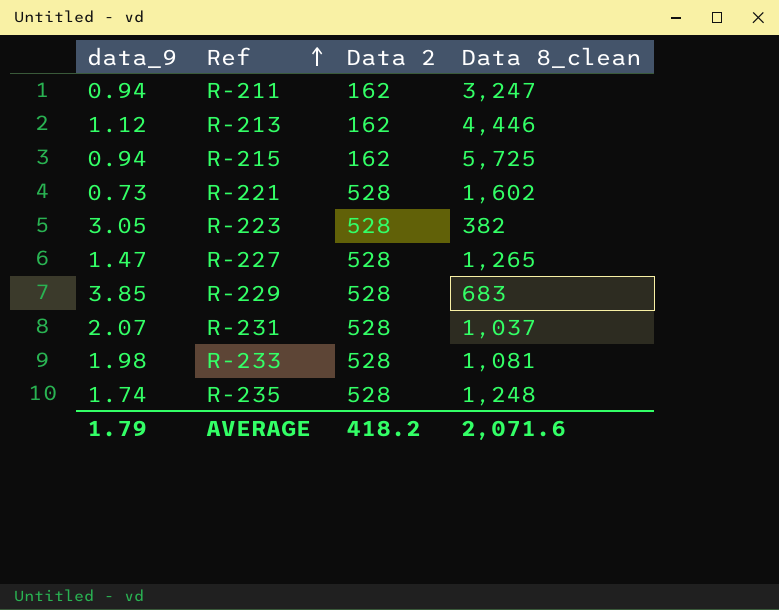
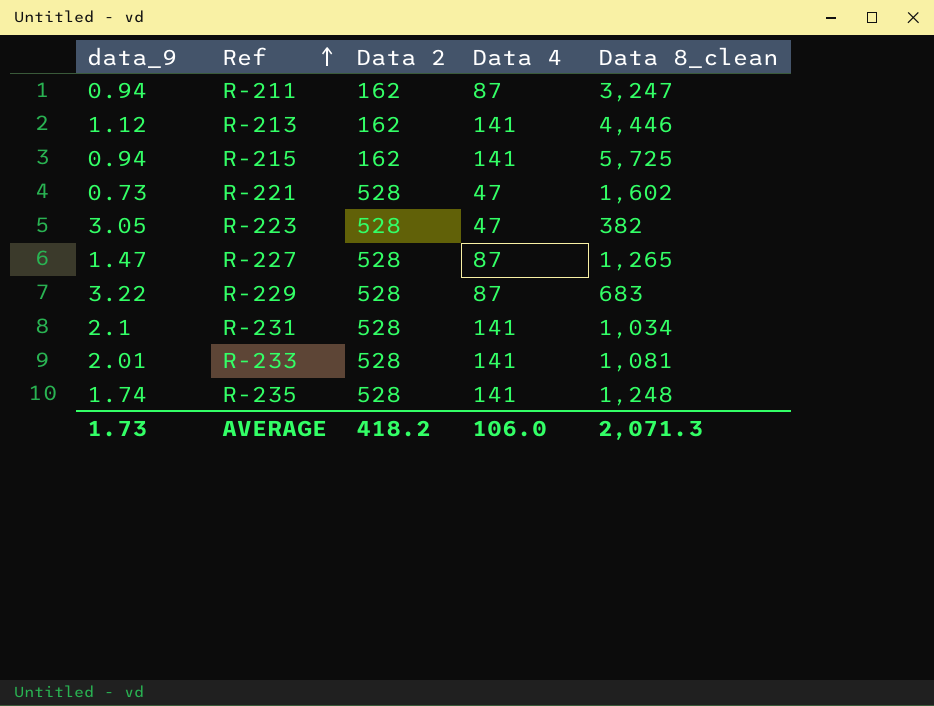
column Data 4 | position: none -> 4
R-229 | data_9: 3.85 -> 3.22
R-231 | data_9: 2.07 -> 2.1
R-231 | Data 8_clean: 1,037 -> 1,034
R-233 | data_9: 1.98 -> 2.01
AVERAGE | data_9: 1.79 -> 1.73
AVERAGE | Data 8_clean: 2,071.6 -> 2,071.3

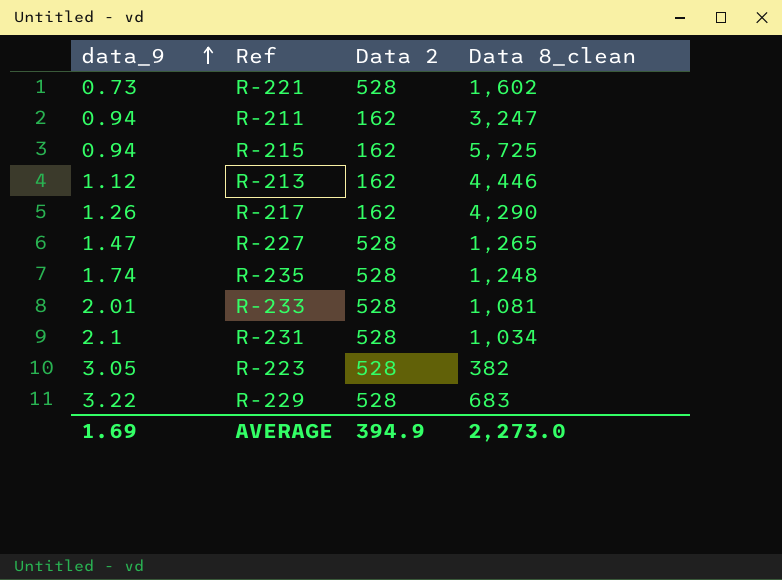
row order: Ref ascending -> data_9 ascending
column Data 4 | position: 4 -> none
row R-217: none -> 1.26 | 162 | 4,290
AVERAGE | data_9: 1.73 -> 1.69
AVERAGE | Data 2: 418.2 -> 394.9
AVERAGE | Data 8_clean: 2,071.3 -> 2,273.0

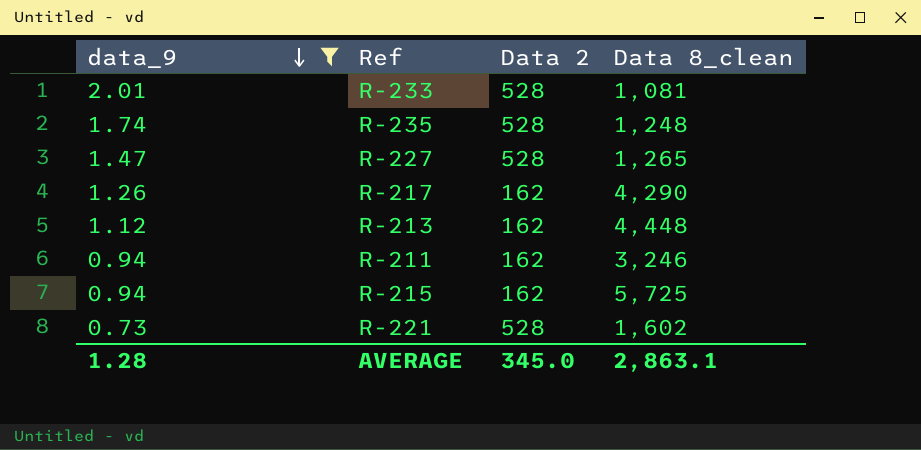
filter: none -> data_9 <= 2.01
row order: data_9 ascending -> data_9 descending
R-213 | Data 8_clean: 4,446 -> 4,448
R-211 | Data 8_clean: 3,247 -> 3,246
AVERAGE | data_9: 1.69 -> 1.28
AVERAGE | Data 2: 394.9 -> 345.0
AVERAGE | Data 8_clean: 2,273.0 -> 2,863.1

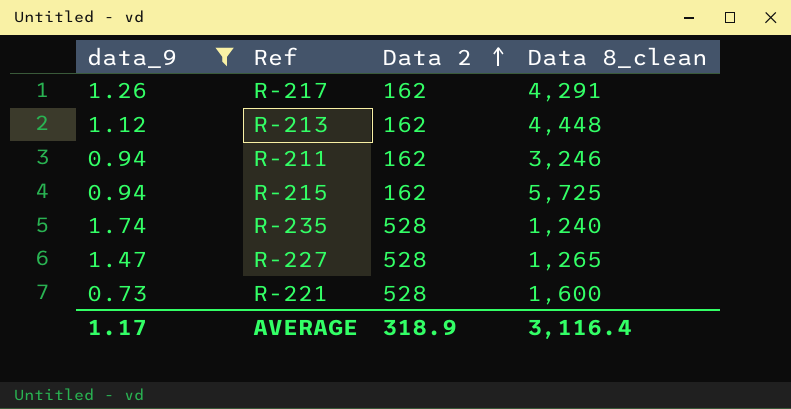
row order: data_9 descending -> Data 2 ascending
row R-233: 2.01 | 528 | 1,081 -> none
R-217 | Data 8_clean: 4,290 -> 4,291
R-235 | Data 8_clean: 1,248 -> 1,240
R-221 | Data 8_clean: 1,602 -> 1,600
AVERAGE | data_9: 1.28 -> 1.17
AVERAGE | Data 2: 345.0 -> 318.9
AVERAGE | Data 8_clean: 2,863.1 -> 3,116.4

